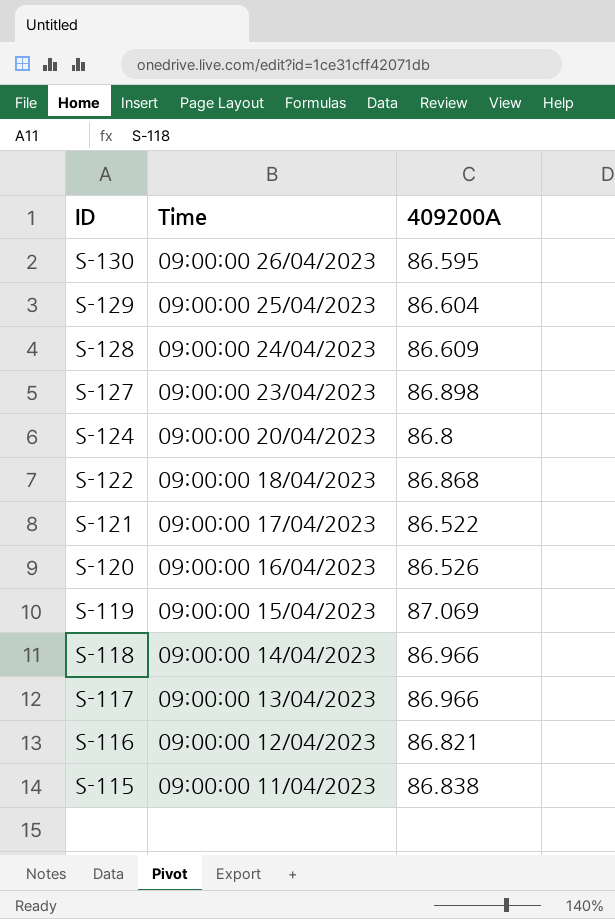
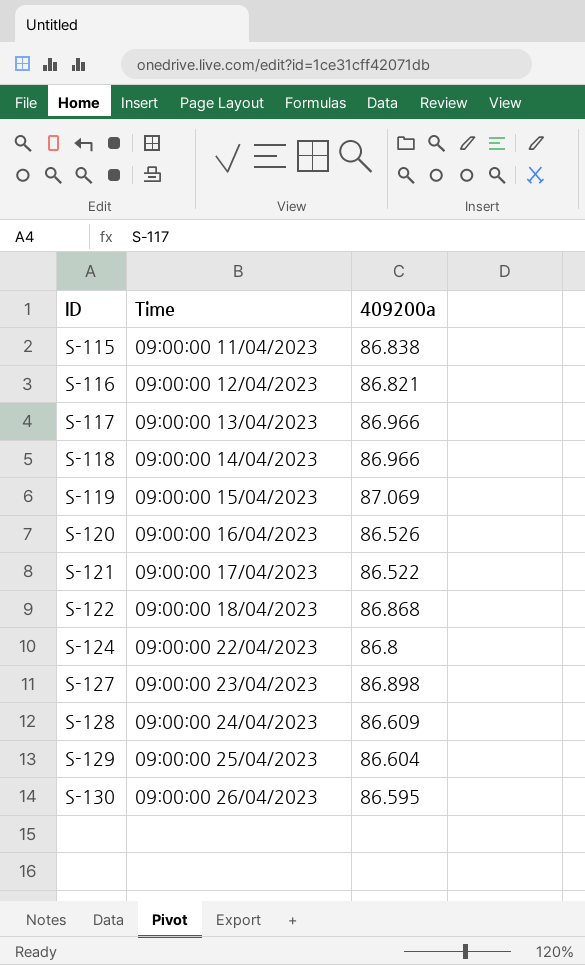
row order: ID descending -> ID ascending
column name: 409200A -> 409200a
S-124 | Time: 09:00:00 20/04/2023 -> 09:00:00 22/04/2023

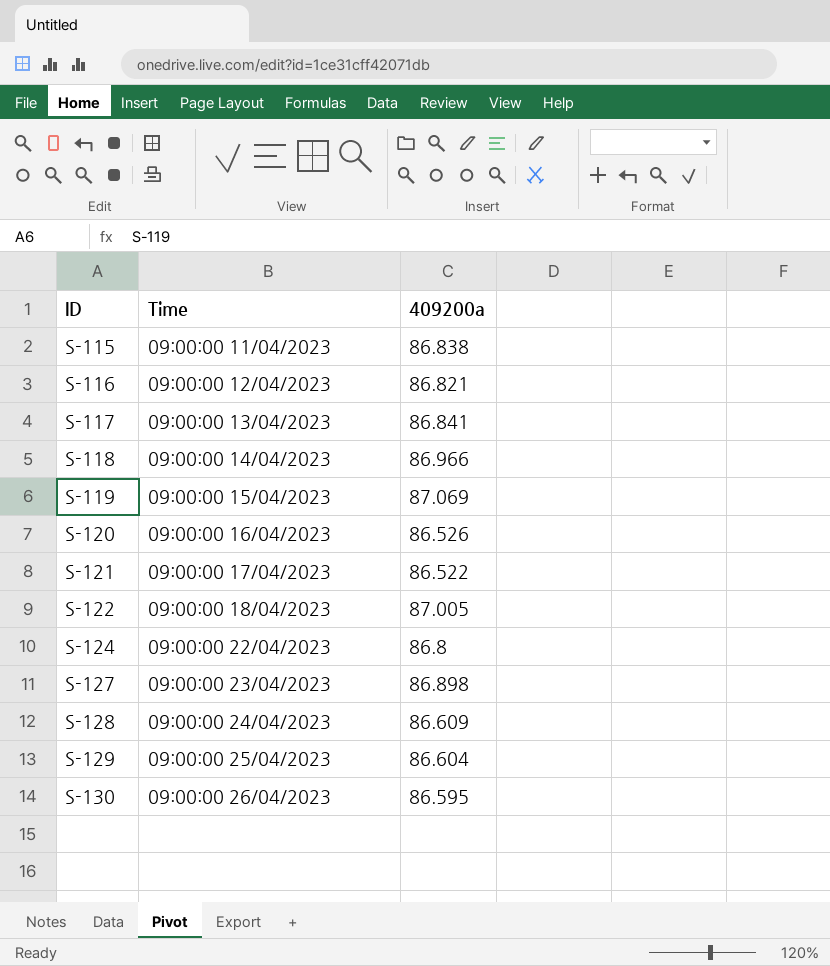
S-117 | 409200a: 86.966 -> 86.841
S-122 | 409200a: 86.868 -> 87.005

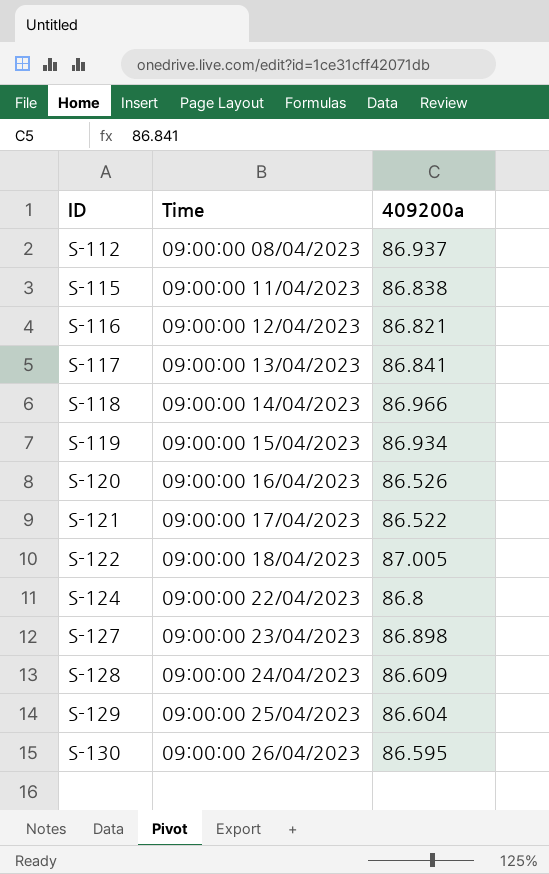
row S-112: none -> 09:00:00 08/04/2023 | 86.937
S-119 | 409200a: 87.069 -> 86.934

